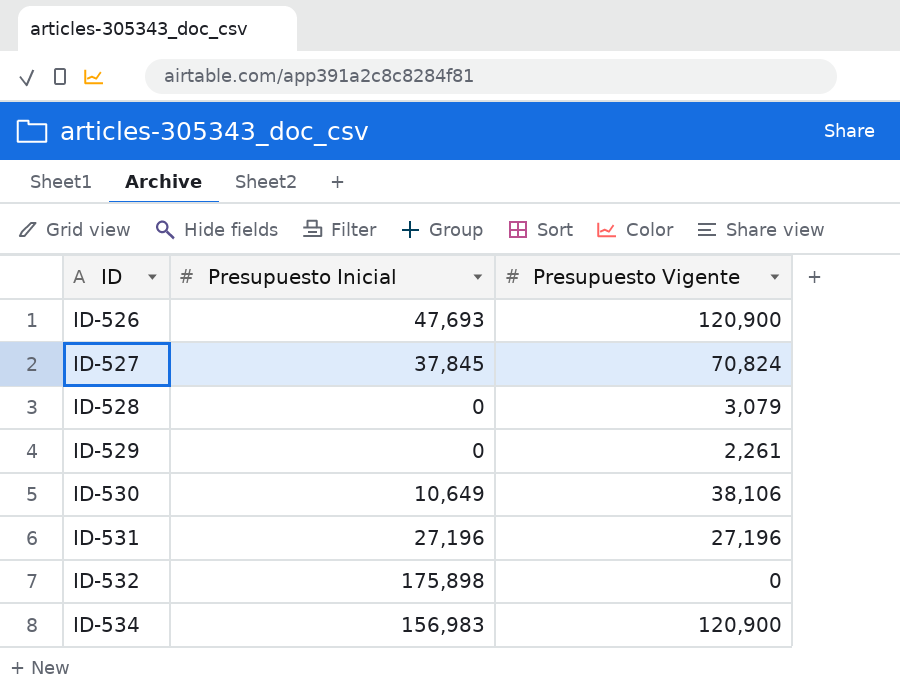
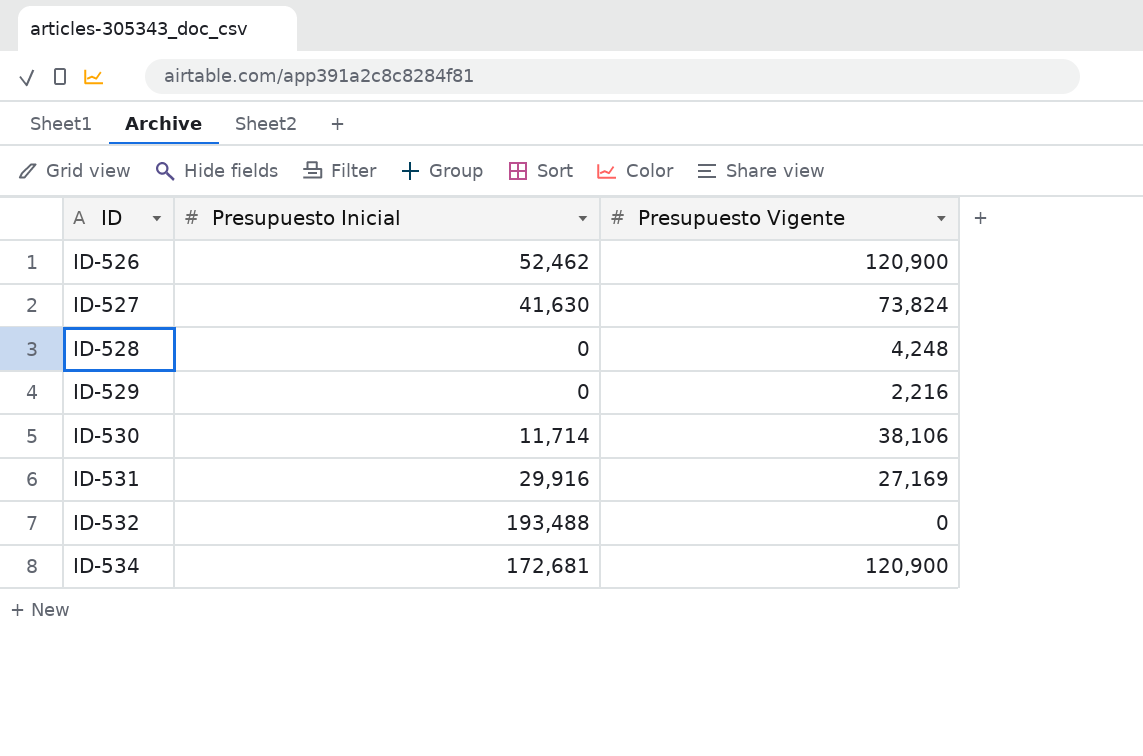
ID-526 | Presupuesto Inicial: 47,693 -> 52,462
ID-527 | Presupuesto Inicial: 37,845 -> 41,630
ID-527 | Presupuesto Vigente: 70,824 -> 73,824
ID-528 | Presupuesto Vigente: 3,079 -> 4,248
ID-529 | Presupuesto Vigente: 2,261 -> 2,216
ID-530 | Presupuesto Inicial: 10,649 -> 11,714
ID-531 | Presupuesto Inicial: 27,196 -> 29,916
ID-531 | Presupuesto Vigente: 27,196 -> 27,169
ID-532 | Presupuesto Inicial: 175,898 -> 193,488
ID-534 | Presupuesto Inicial: 156,983 -> 172,681

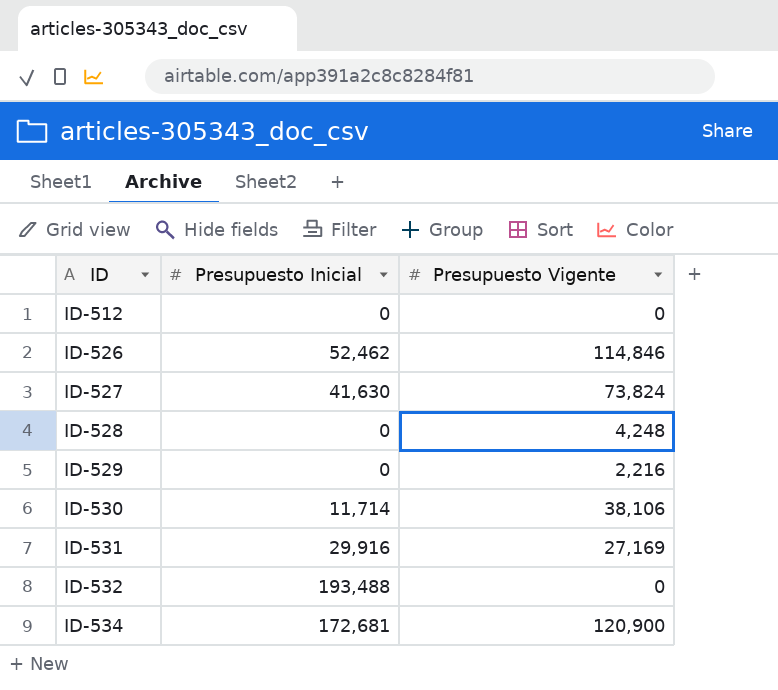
row ID-512: none -> 0 | 0
ID-526 | Presupuesto Vigente: 120,900 -> 114,846

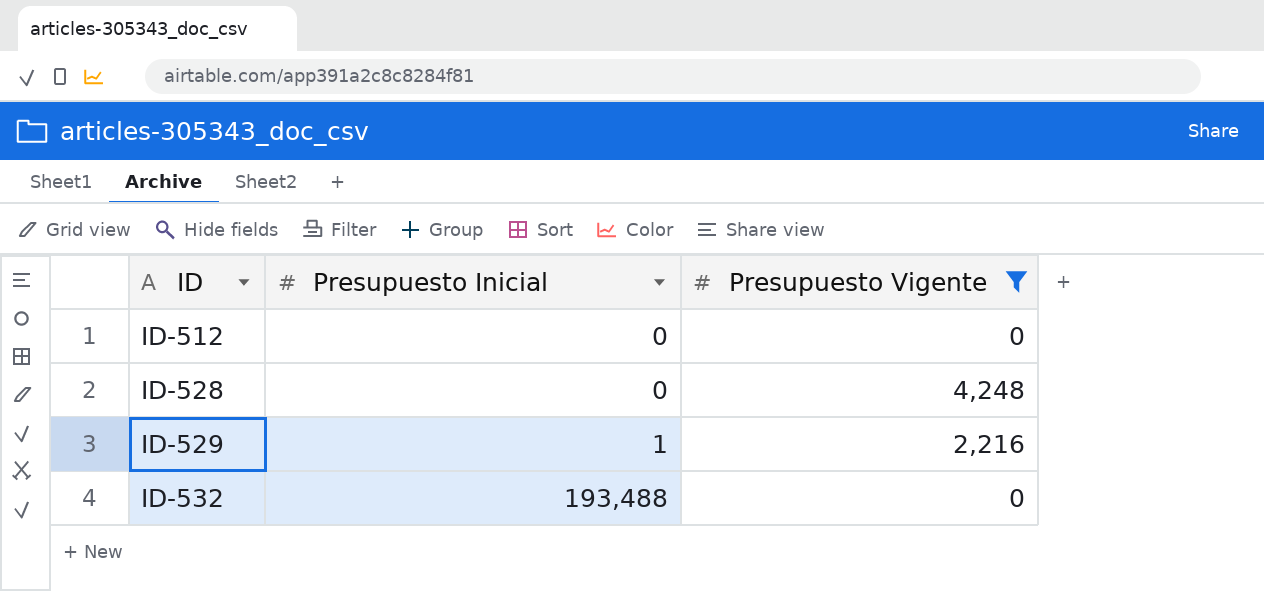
filter: none -> Presupuesto Vigente <= 4,248
ID-529 | Presupuesto Inicial: 0 -> 1

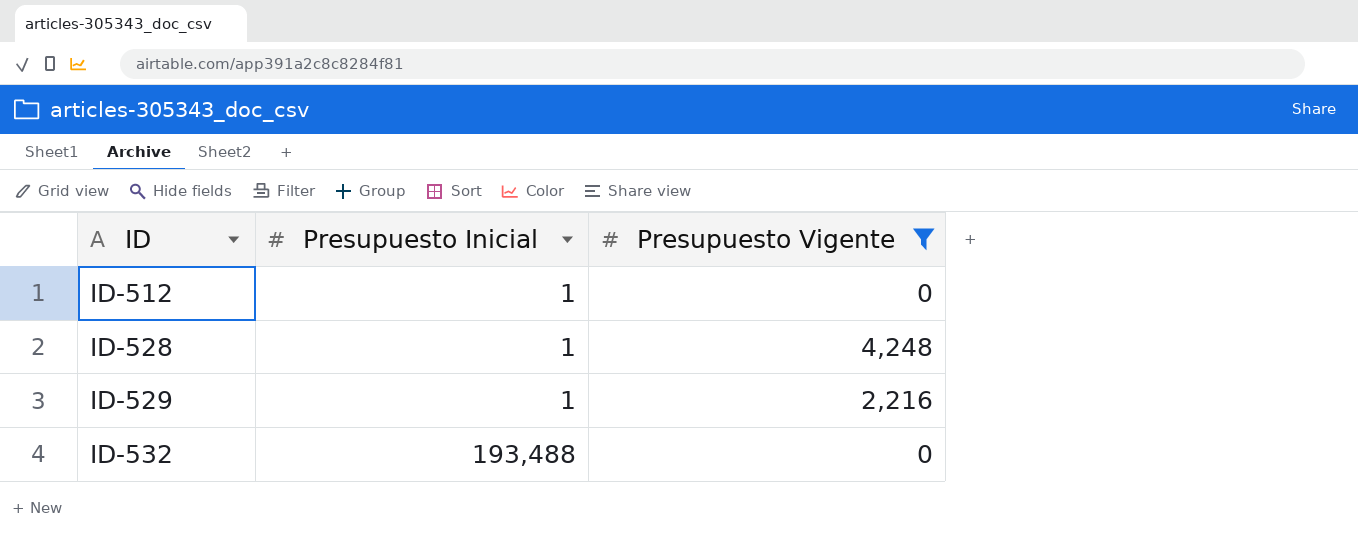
ID-512 | Presupuesto Inicial: 0 -> 1
ID-528 | Presupuesto Inicial: 0 -> 1

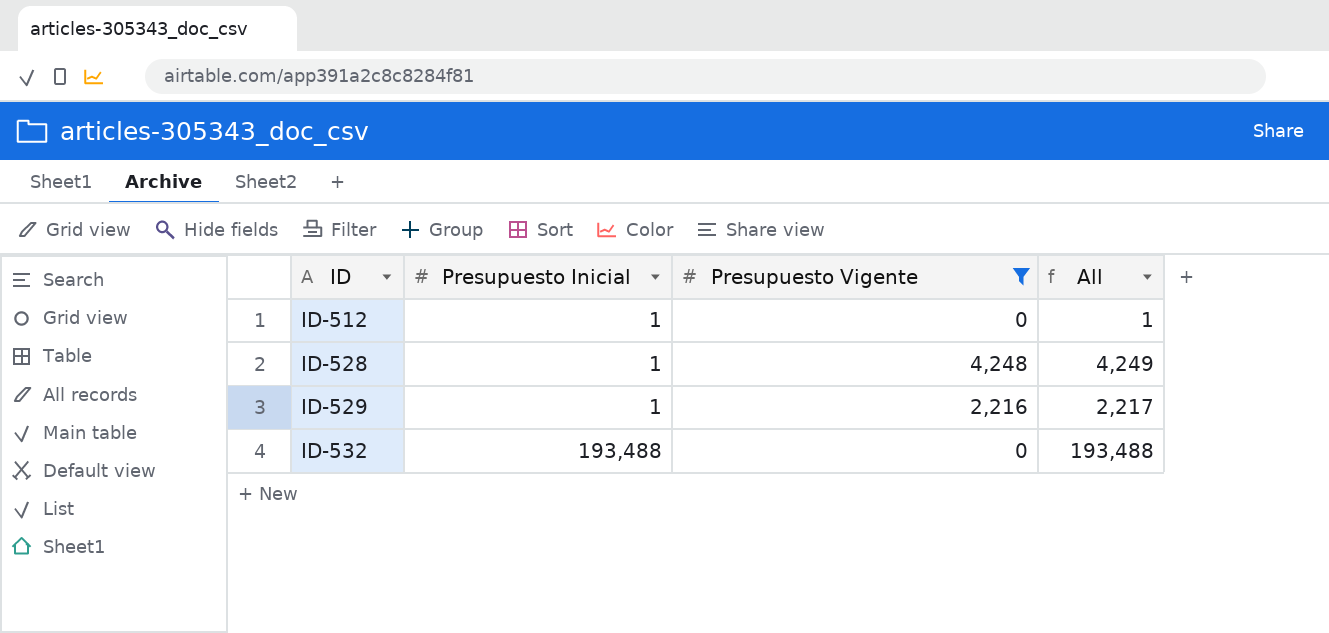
column All | formula: none -> [Presupuesto Inicial] + [Presupuesto Vigente]

